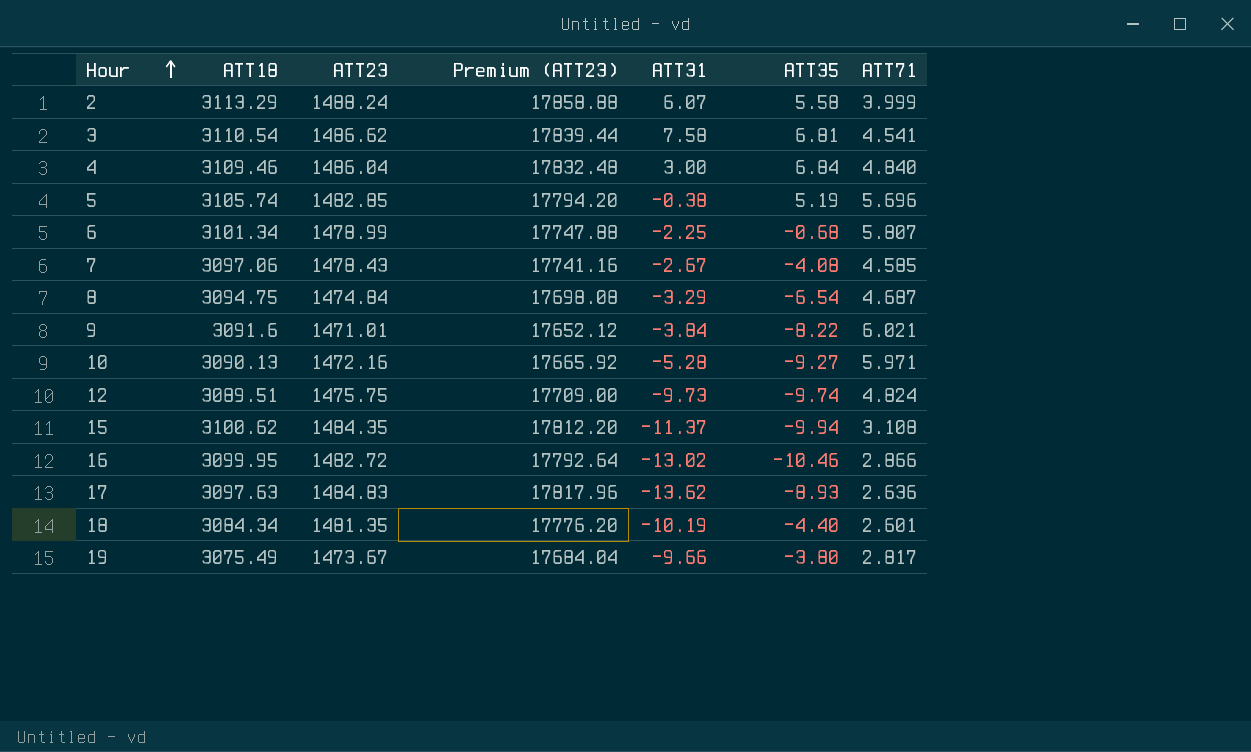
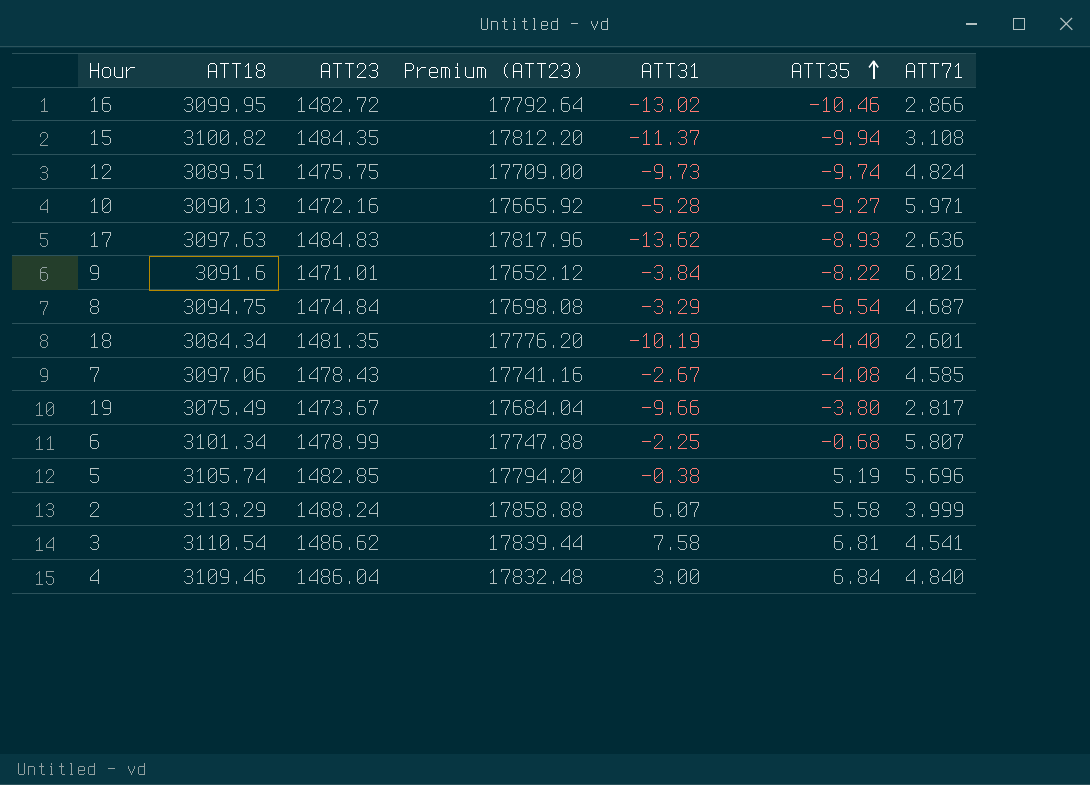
row order: Hour ascending -> ATT35 ascending
15 | ATT18: 3100.62 -> 3100.82

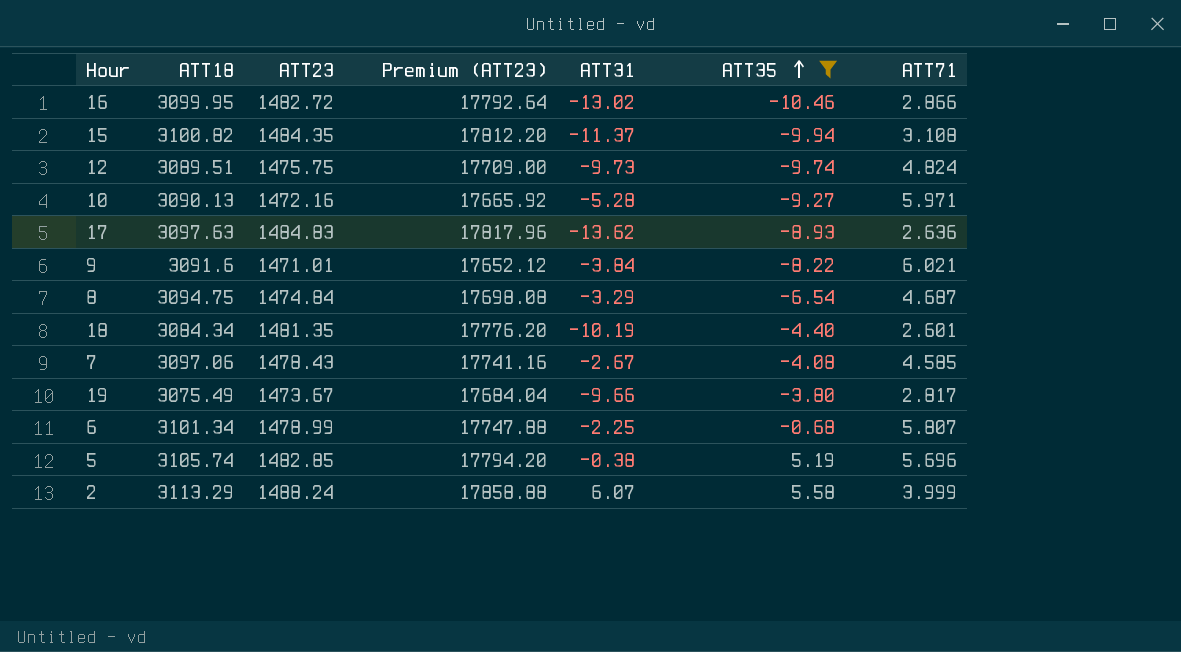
filter: none -> ATT35 <= 5.58

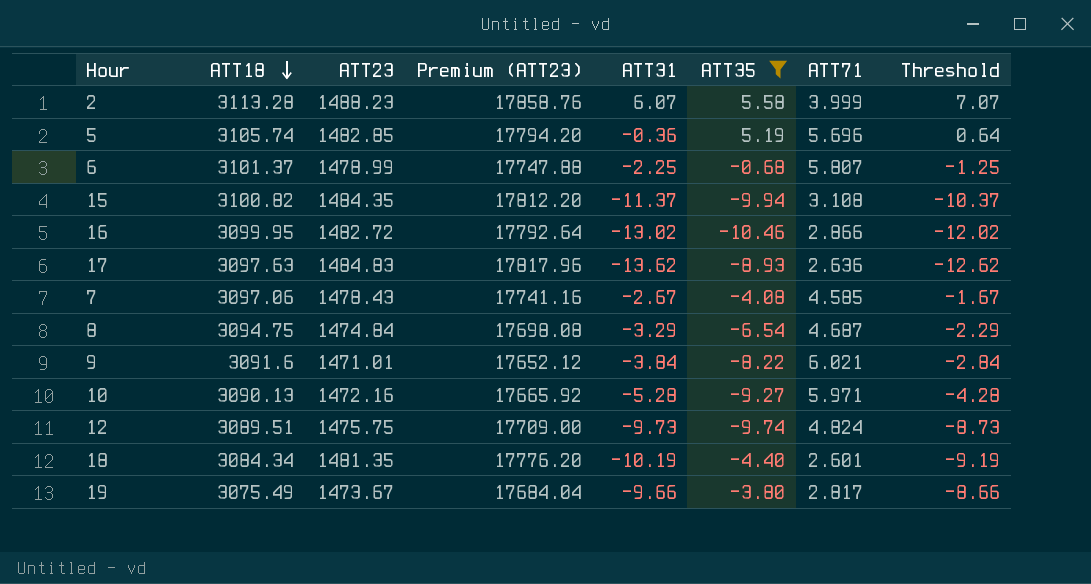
row order: ATT35 ascending -> ATT18 descending
column Threshold | formula: none -> [ATT31] + 1
2 | ATT18: 3113.29 -> 3113.28
2 | ATT23: 1488.24 -> 1488.23
2 | Premium (ATT23): 17858.88 -> 17858.76
5 | ATT31: -0.38 -> -0.36
6 | ATT18: 3101.34 -> 3101.37

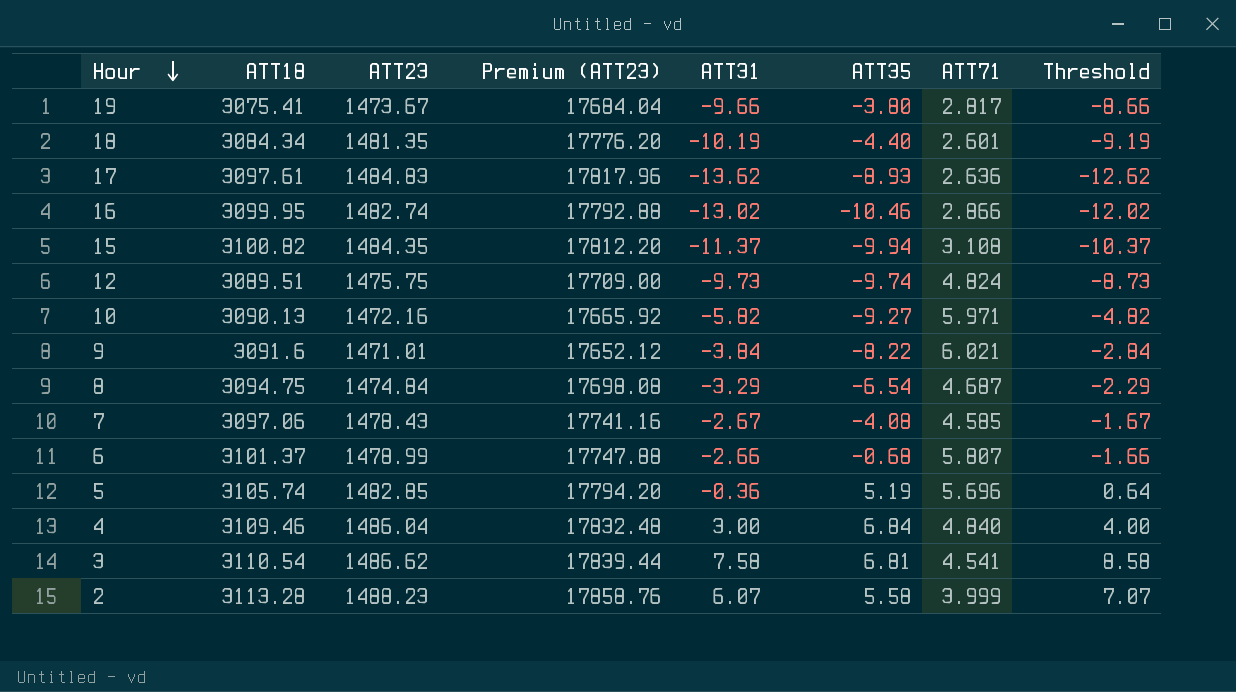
filter: ATT35 <= 5.58 -> none
row order: ATT18 descending -> Hour descending
19 | ATT18: 3075.49 -> 3075.41
17 | ATT18: 3097.63 -> 3097.61
16 | ATT23: 1482.72 -> 1482.74
16 | Premium (ATT23): 17792.64 -> 17792.88
10 | ATT31: -5.28 -> -5.82
10 | Threshold: -4.28 -> -4.82
6 | ATT31: -2.25 -> -2.66
6 | Threshold: -1.25 -> -1.66

